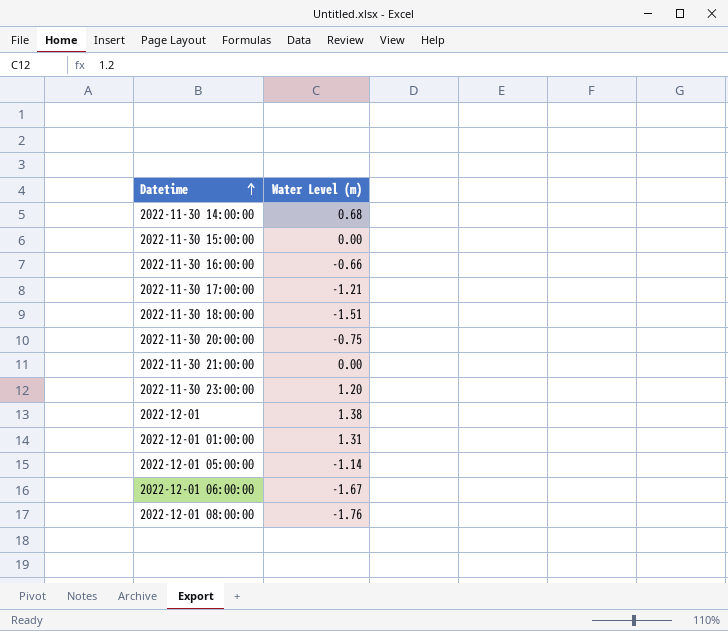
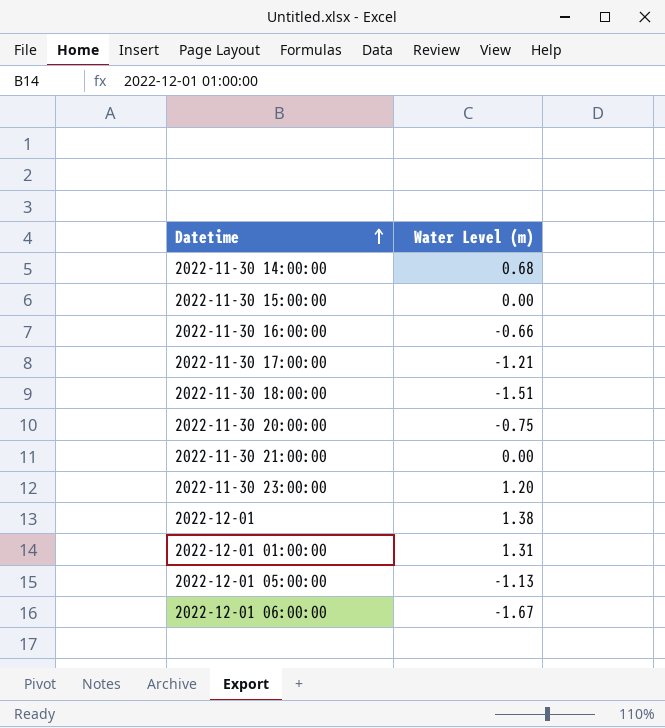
row 2022-12-01 08:00:00: -1.76 -> none
2022-12-01 05:00:00 | Water Level (m): -1.14 -> -1.13

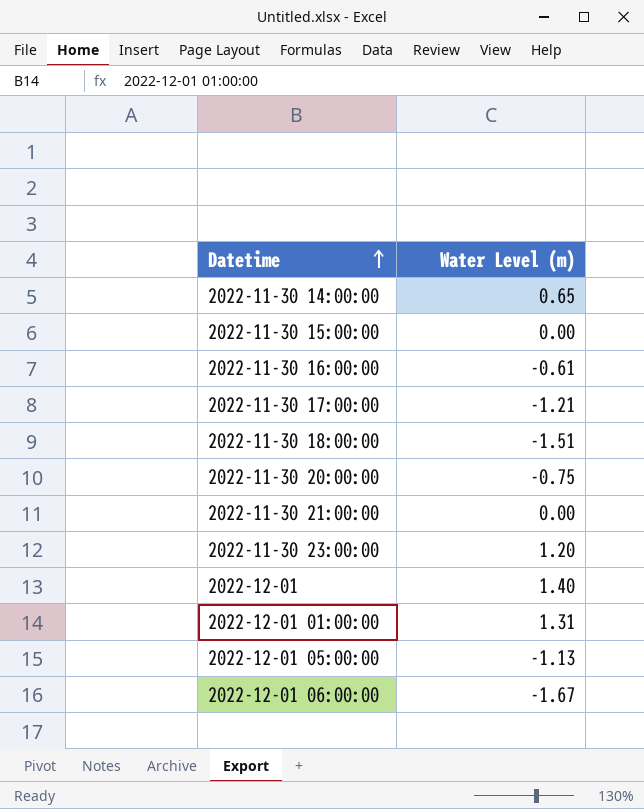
2022-11-30 14:00:00 | Water Level (m): 0.68 -> 0.65
2022-11-30 16:00:00 | Water Level (m): -0.66 -> -0.61
2022-12-01 | Water Level (m): 1.38 -> 1.40

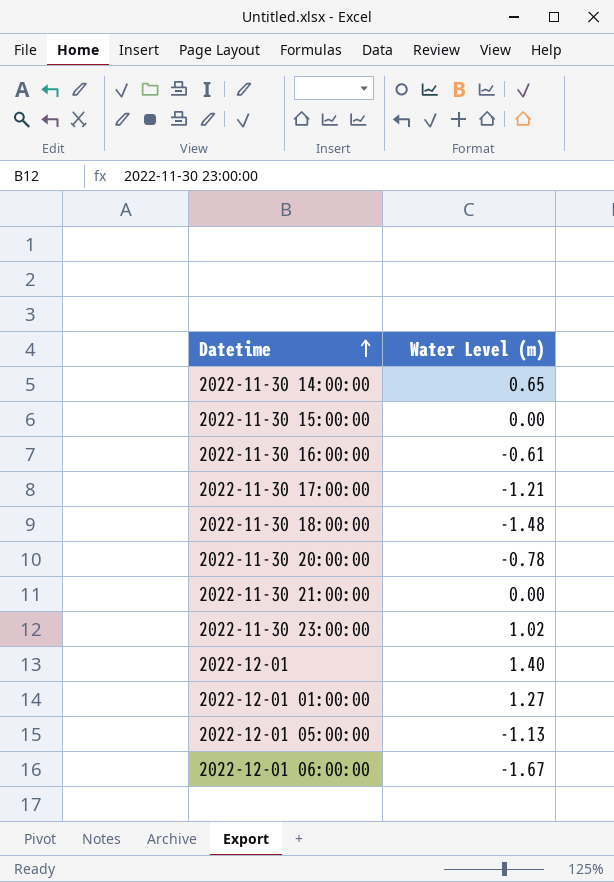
2022-11-30 18:00:00 | Water Level (m): -1.51 -> -1.48
2022-11-30 20:00:00 | Water Level (m): -0.75 -> -0.78
2022-11-30 23:00:00 | Water Level (m): 1.20 -> 1.02
2022-12-01 01:00:00 | Water Level (m): 1.31 -> 1.27

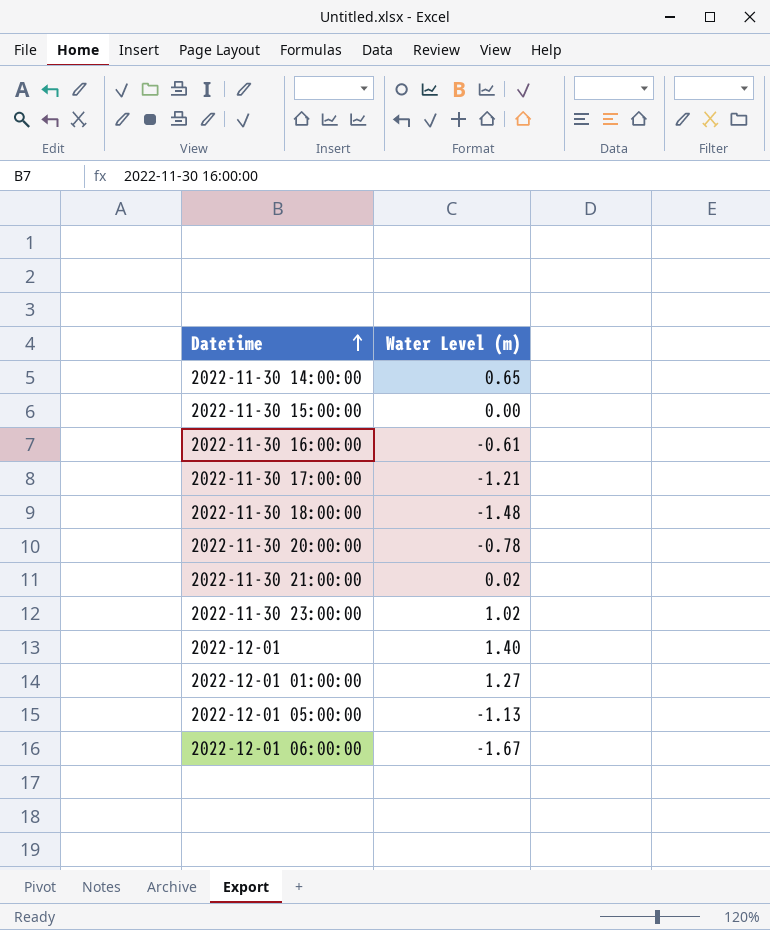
2022-11-30 21:00:00 | Water Level (m): 0.00 -> 0.02

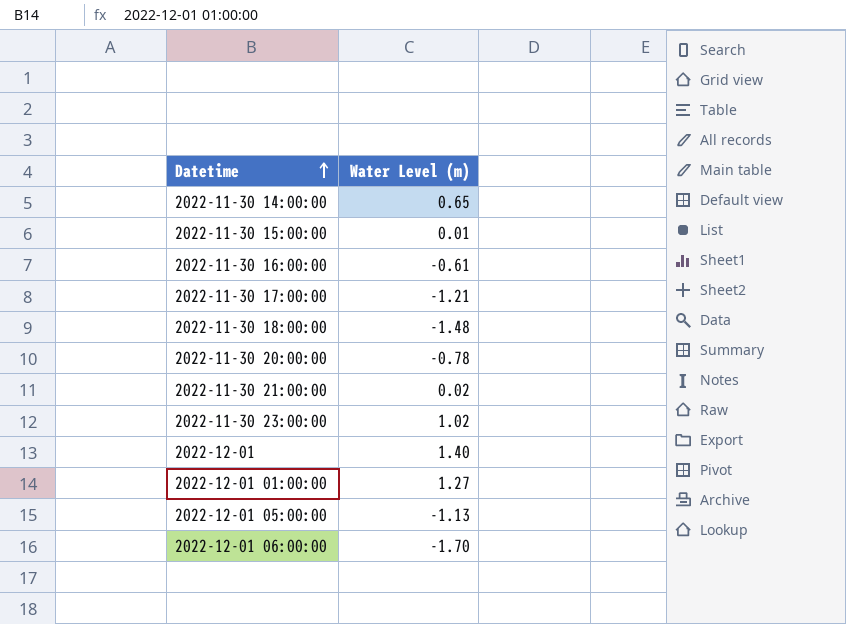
2022-11-30 15:00:00 | Water Level (m): 0.00 -> 0.01
2022-12-01 06:00:00 | Water Level (m): -1.67 -> -1.70

